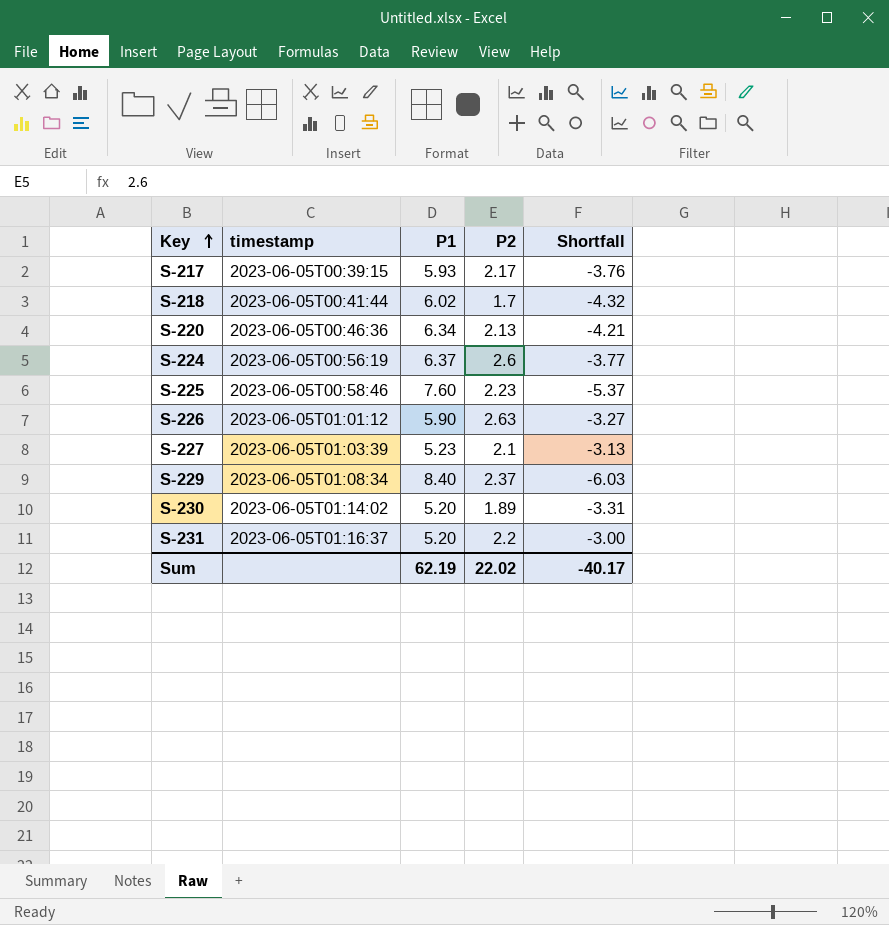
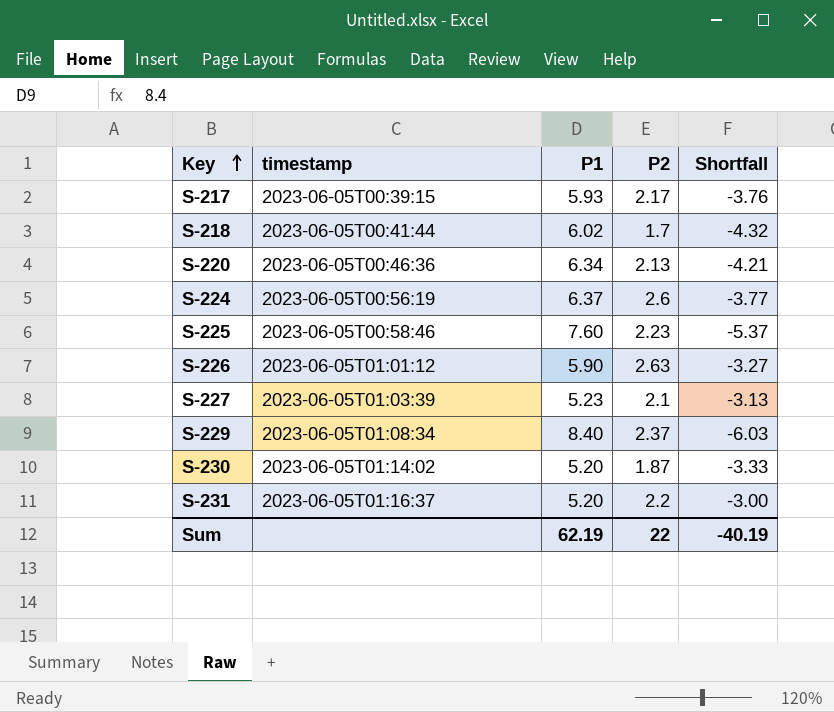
S-230 | P2: 1.89 -> 1.87
S-230 | Shortfall: -3.31 -> -3.33
Sum | P2: 22.02 -> 22
Sum | Shortfall: -40.17 -> -40.19

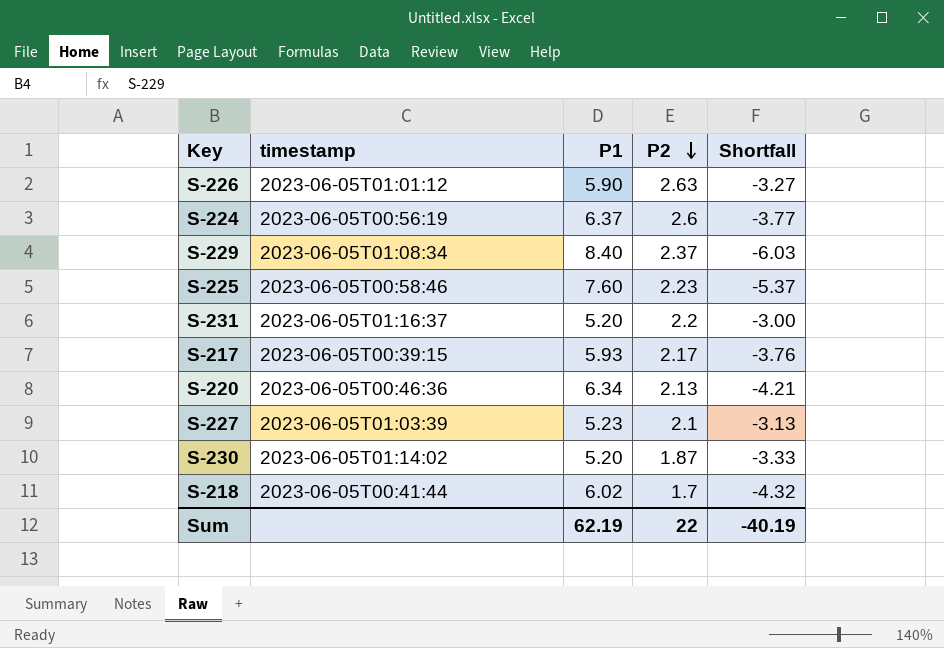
row order: Key ascending -> P2 descending

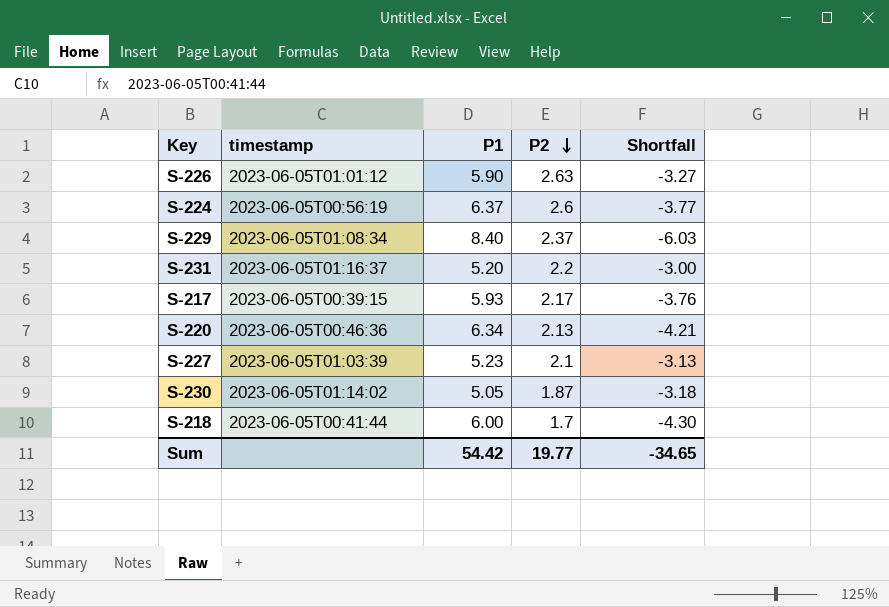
row S-225: 2023-06-05T00:58:46 | 7.60 | 2.23 | -5.37 -> none
S-230 | P1: 5.20 -> 5.05
S-230 | Shortfall: -3.33 -> -3.18
S-218 | P1: 6.02 -> 6.00
S-218 | Shortfall: -4.32 -> -4.30
Sum | P1: 62.19 -> 54.42
Sum | P2: 22 -> 19.77
Sum | Shortfall: -40.19 -> -34.65

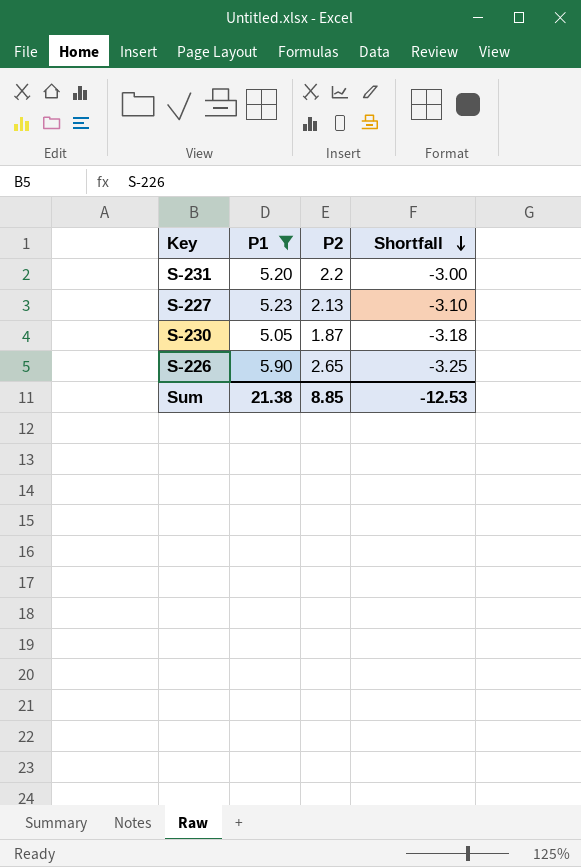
filter: none -> P1 <= 5.90
row order: P2 descending -> Shortfall descending
column timestamp | position: 2 -> none
S-227 | P2: 2.1 -> 2.13
S-227 | Shortfall: -3.13 -> -3.10
S-226 | P2: 2.63 -> 2.65
S-226 | Shortfall: -3.27 -> -3.25
Sum | P1: 54.42 -> 21.38
Sum | P2: 19.77 -> 8.85
Sum | Shortfall: -34.65 -> -12.53

